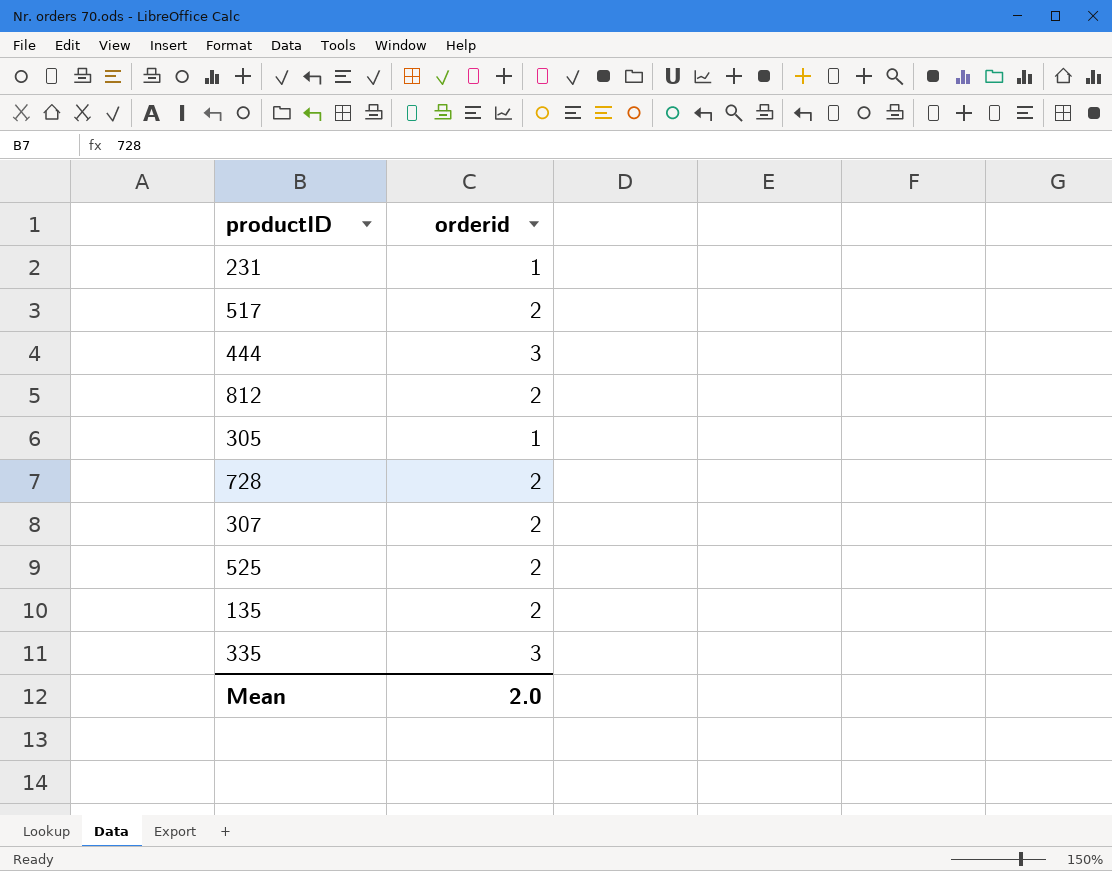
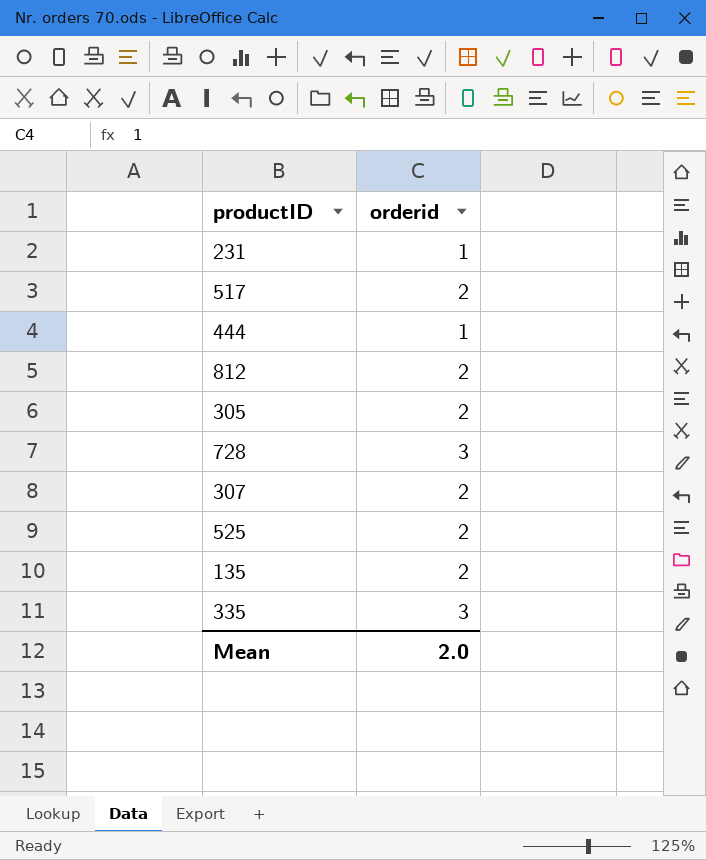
444 | orderid: 3 -> 1
305 | orderid: 1 -> 2
728 | orderid: 2 -> 3

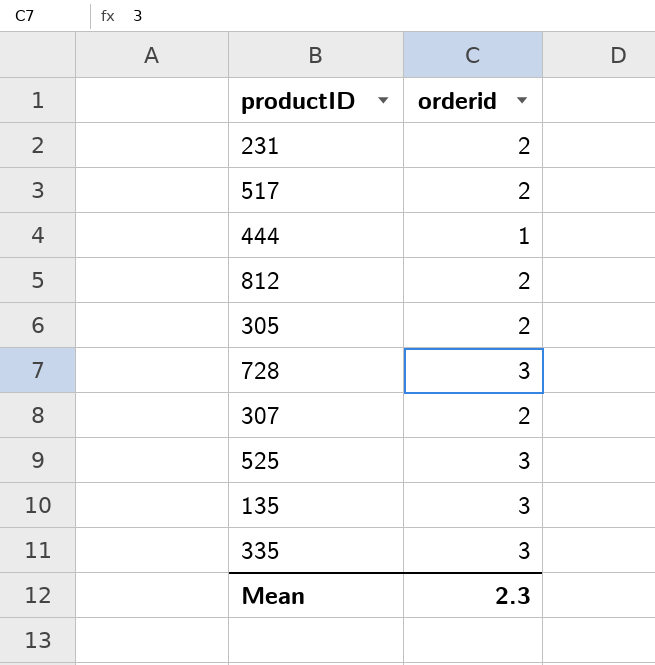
231 | orderid: 1 -> 2
525 | orderid: 2 -> 3
135 | orderid: 2 -> 3
Mean | orderid: 2.0 -> 2.3

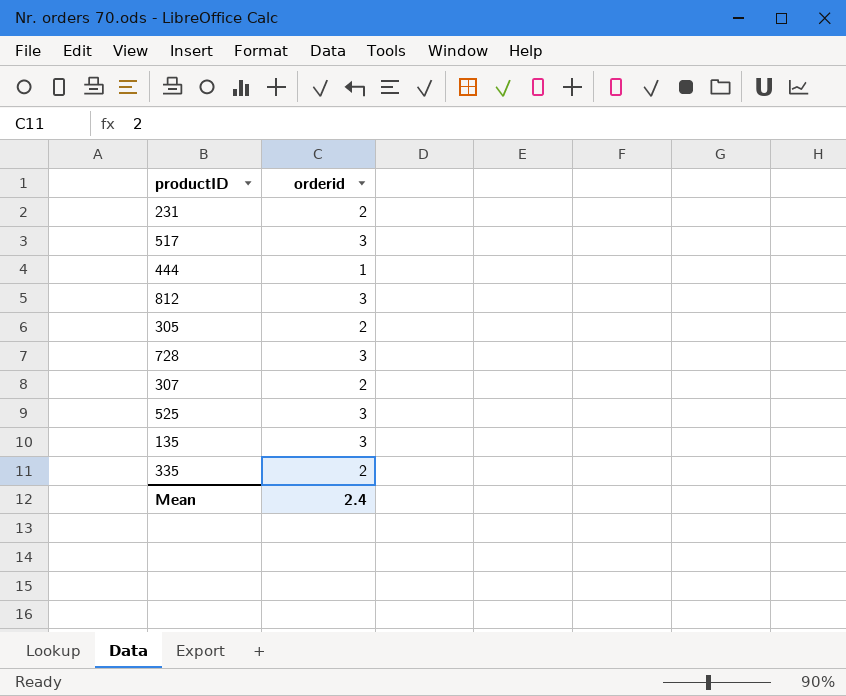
517 | orderid: 2 -> 3
812 | orderid: 2 -> 3
335 | orderid: 3 -> 2
Mean | orderid: 2.3 -> 2.4

